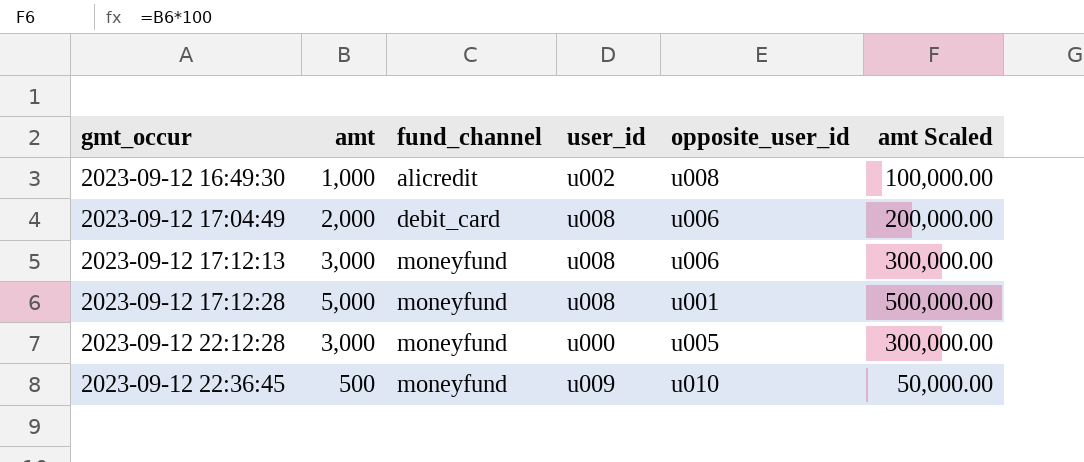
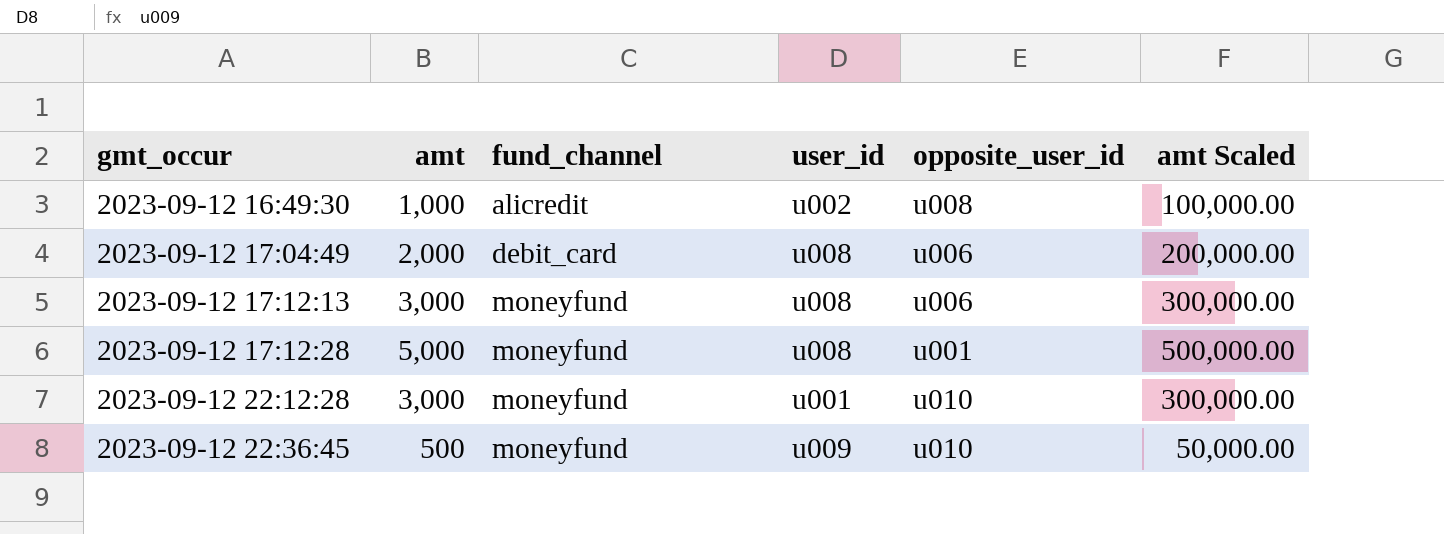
2023-09-12 22:12:28 | user_id: u000 -> u001
2023-09-12 22:12:28 | opposite_user_id: u005 -> u010

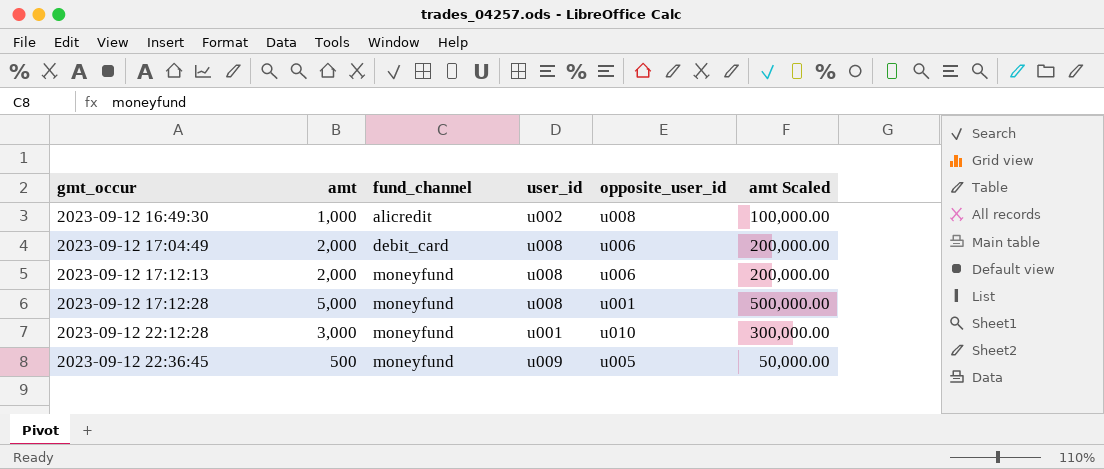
2023-09-12 17:12:13 | amt: 3,000 -> 2,000
2023-09-12 17:12:13 | amt Scaled: 300,000.00 -> 200,000.00
2023-09-12 22:36:45 | opposite_user_id: u010 -> u005

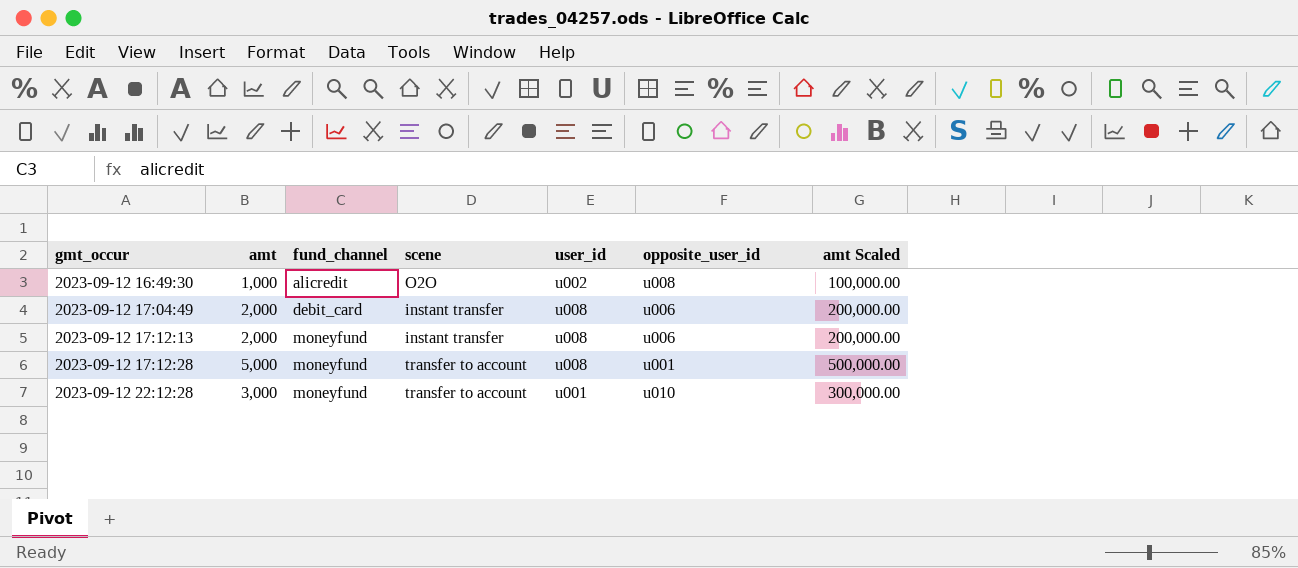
column scene | position: none -> 4
row 2023-09-12 22:36:45: 500 | moneyfund | u009 | u005 | 50,000.00 -> none

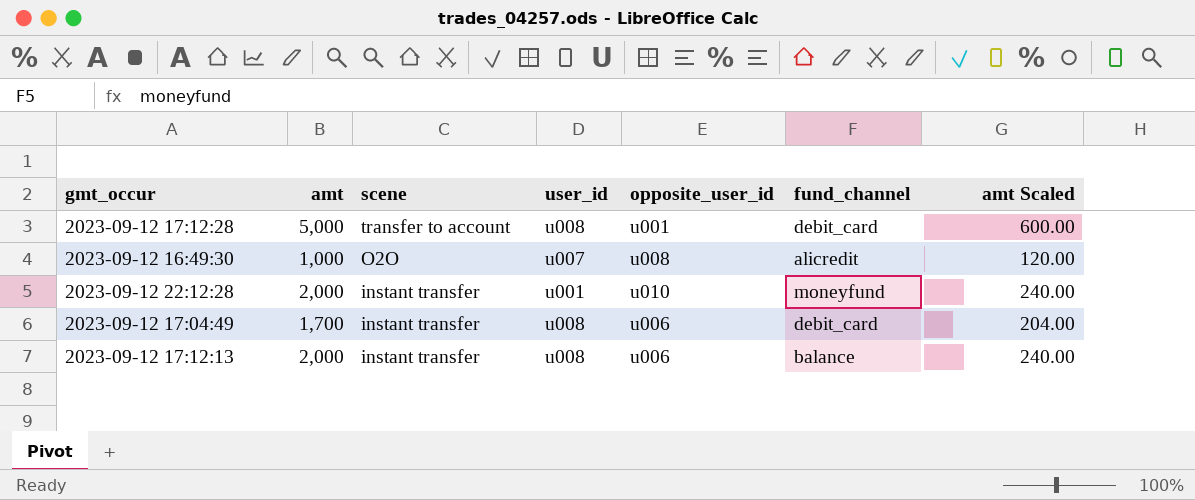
row order: gmt_occur ascending -> scene descending
column fund_channel | position: 3 -> 6
column amt Scaled | formula: [amt] * 100 -> [amt] * 0.12
2023-09-12 17:12:28 | fund_channel: moneyfund -> debit_card
2023-09-12 16:49:30 | user_id: u002 -> u007
2023-09-12 22:12:28 | amt: 3,000 -> 2,000
2023-09-12 22:12:28 | scene: transfer to account -> instant transfer
2023-09-12 17:04:49 | amt: 2,000 -> 1,700
2023-09-12 17:12:13 | fund_channel: moneyfund -> balance

